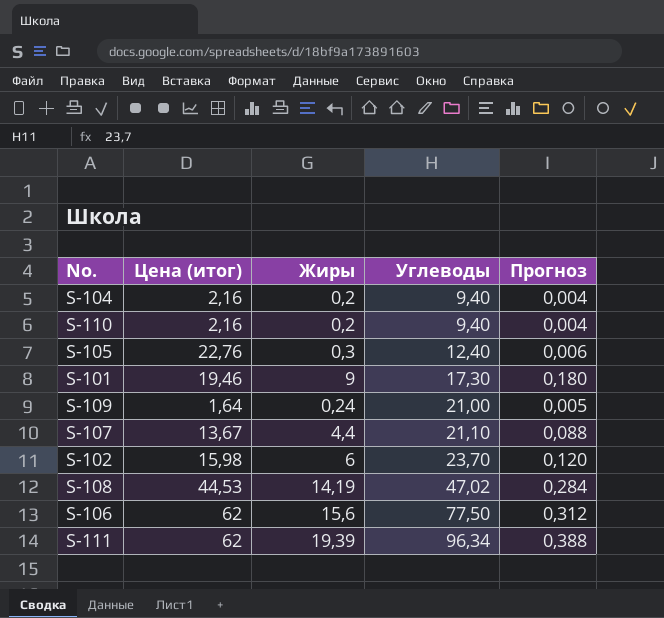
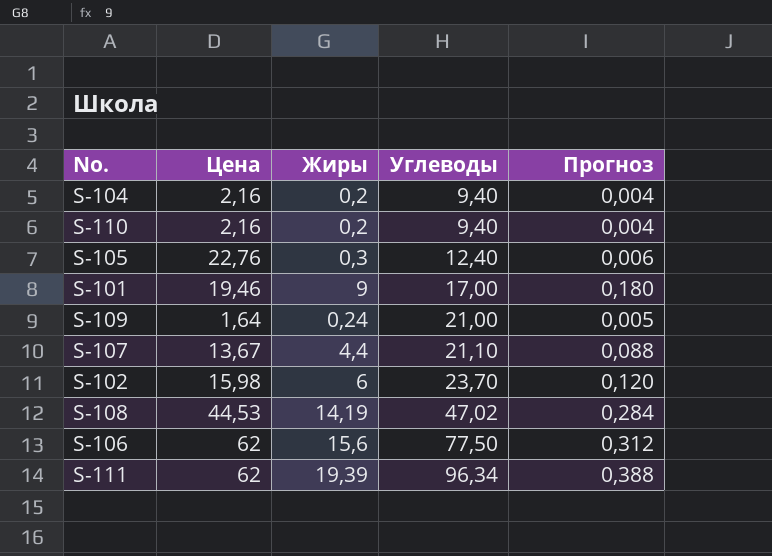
column name: Цена (итог) -> Цена
S-101 | Углеводы: 17,30 -> 17,00

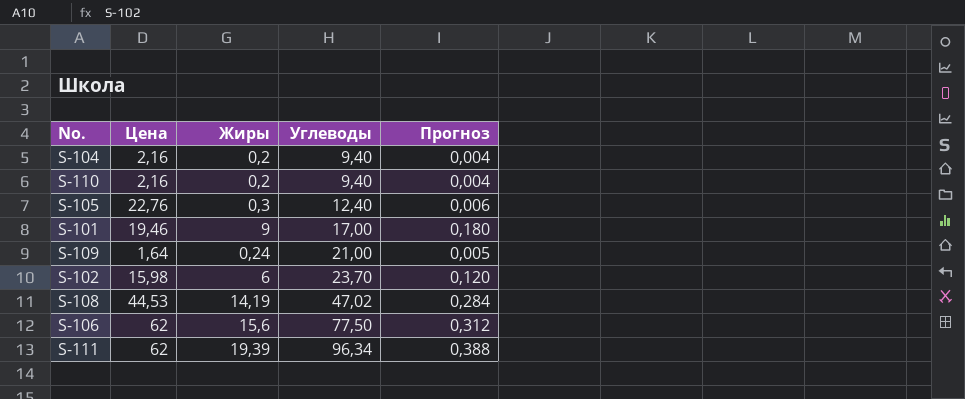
row S-107: 13,67 | 4,4 | 21,10 | 0,088 -> none

